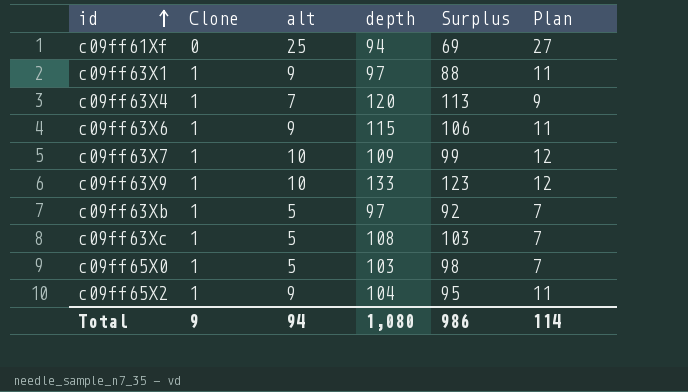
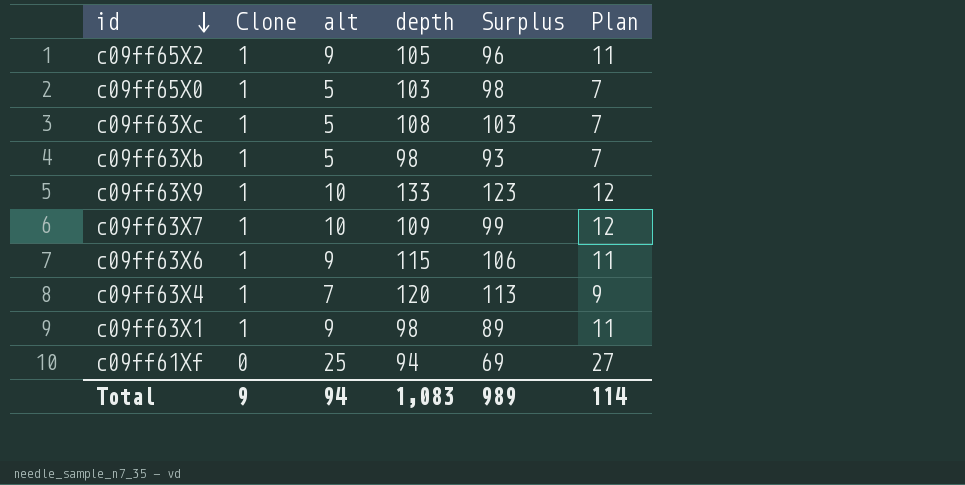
row order: id ascending -> id descending
c09ff65X2 | depth: 104 -> 105
c09ff65X2 | Surplus: 95 -> 96
c09ff63Xb | depth: 97 -> 98
c09ff63Xb | Surplus: 92 -> 93
c09ff63X1 | depth: 97 -> 98
c09ff63X1 | Surplus: 88 -> 89
Total | depth: 1,080 -> 1,083
Total | Surplus: 986 -> 989

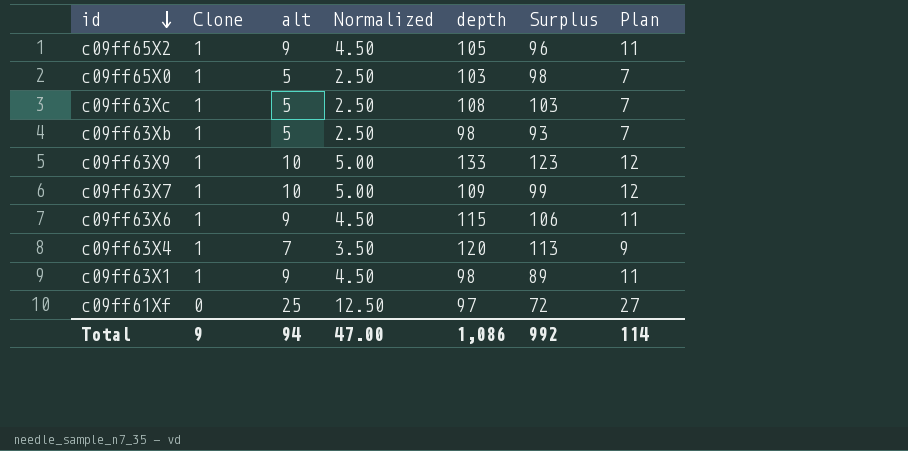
column Normalized | formula: none -> [alt] * 0.5
c09ff61Xf | depth: 94 -> 97
c09ff61Xf | Surplus: 69 -> 72
Total | depth: 1,083 -> 1,086
Total | Surplus: 989 -> 992

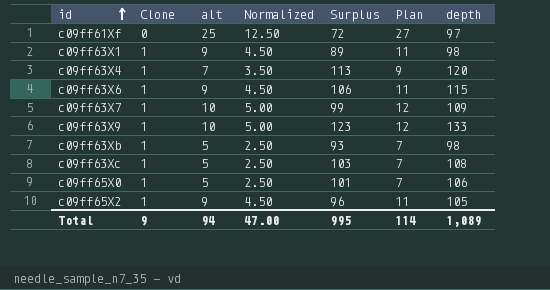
row order: id descending -> id ascending
column depth | position: 5 -> 7
c09ff65X0 | Surplus: 98 -> 101
c09ff65X0 | depth: 103 -> 106
Total | Surplus: 992 -> 995
Total | depth: 1,086 -> 1,089

